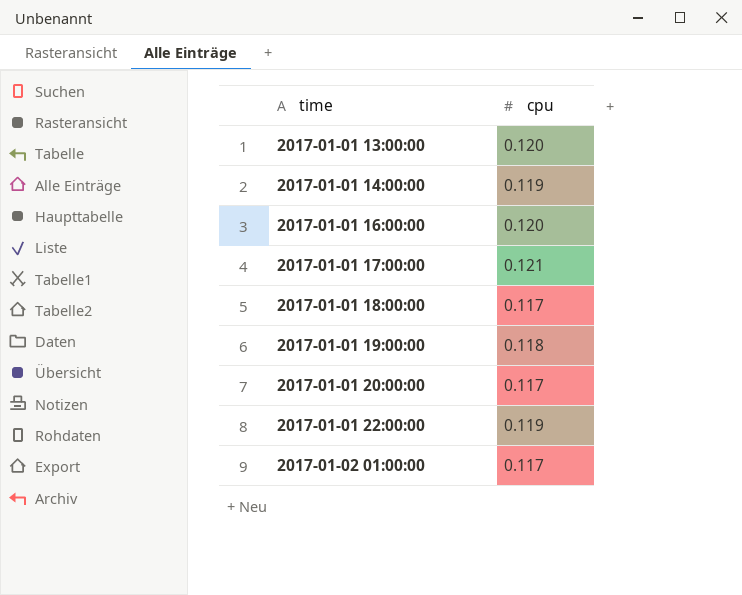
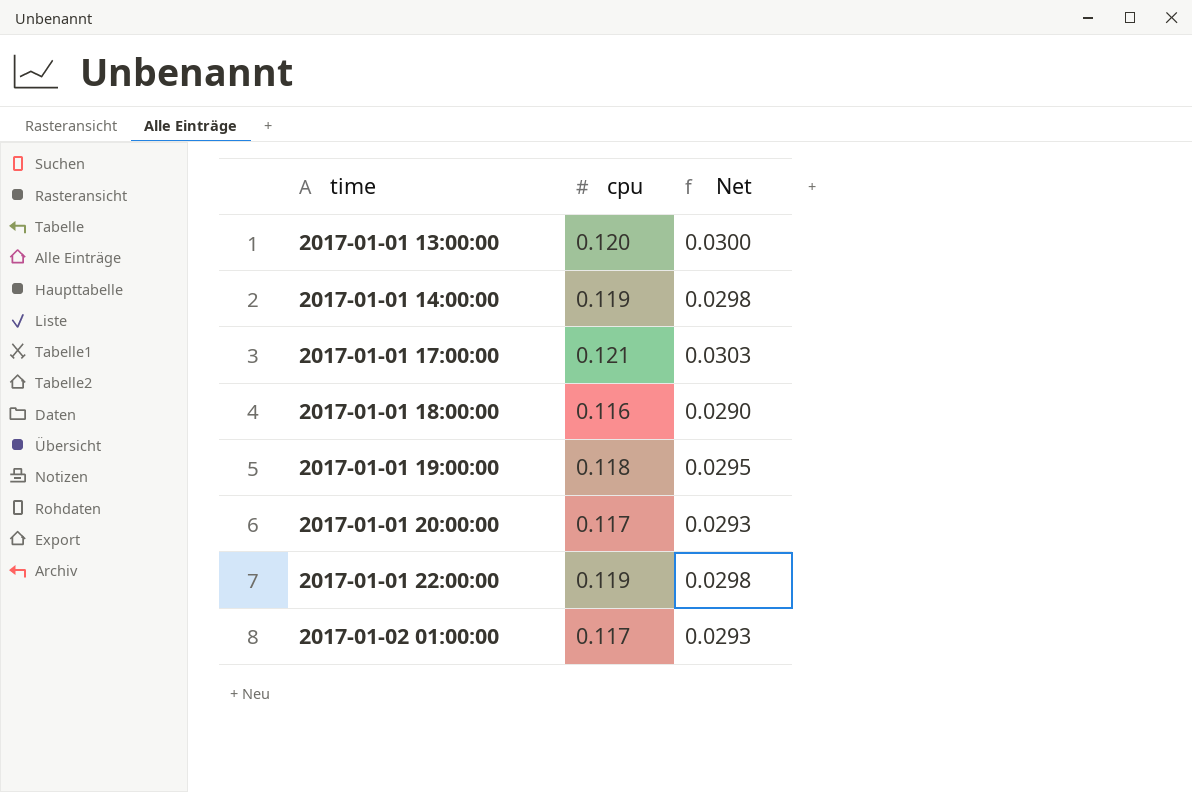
column Net | formula: none -> [cpu] * 0.25
row 2017-01-01 16:00:00: 0.120 -> none
2017-01-01 18:00:00 | cpu: 0.117 -> 0.116

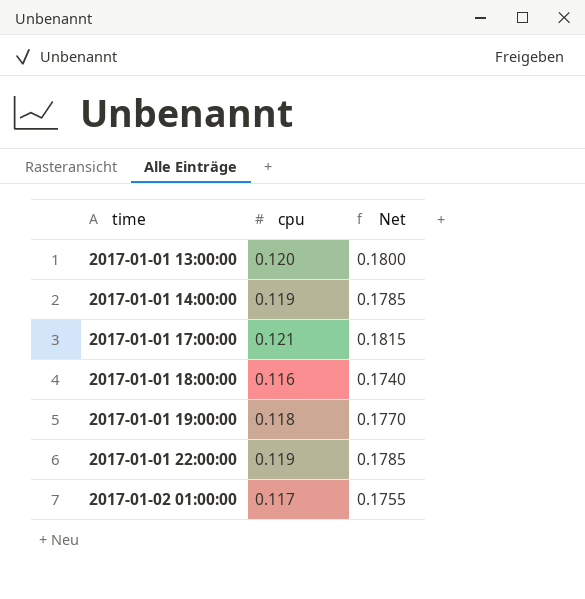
column Net | formula: [cpu] * 0.25 -> [cpu] * 1.5
row 2017-01-01 20:00:00: 0.117 | 0.0293 -> none

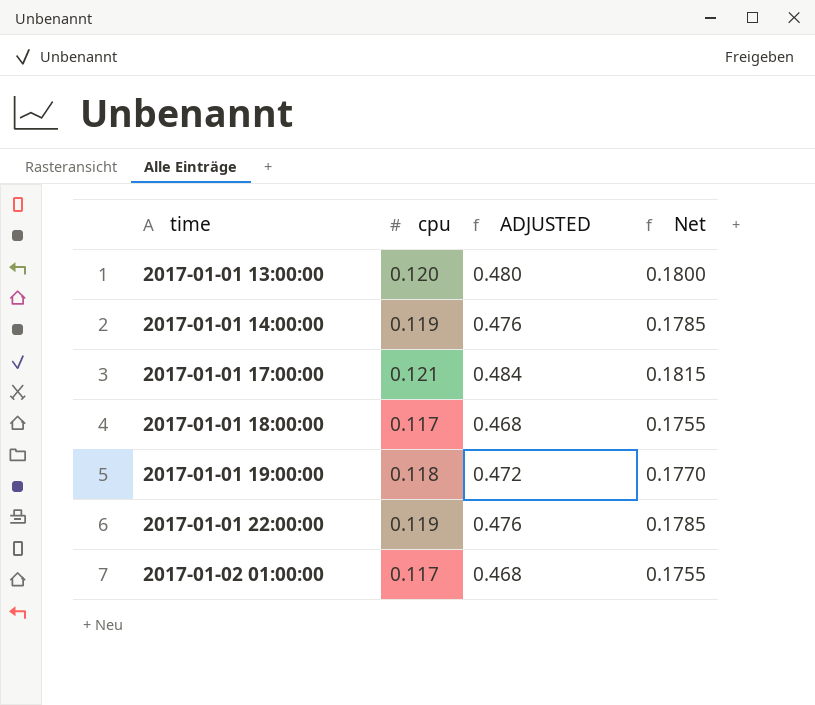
column ADJUSTED | formula: none -> [cpu] * 4
2017-01-01 18:00:00 | cpu: 0.116 -> 0.117
2017-01-01 18:00:00 | Net: 0.1740 -> 0.1755

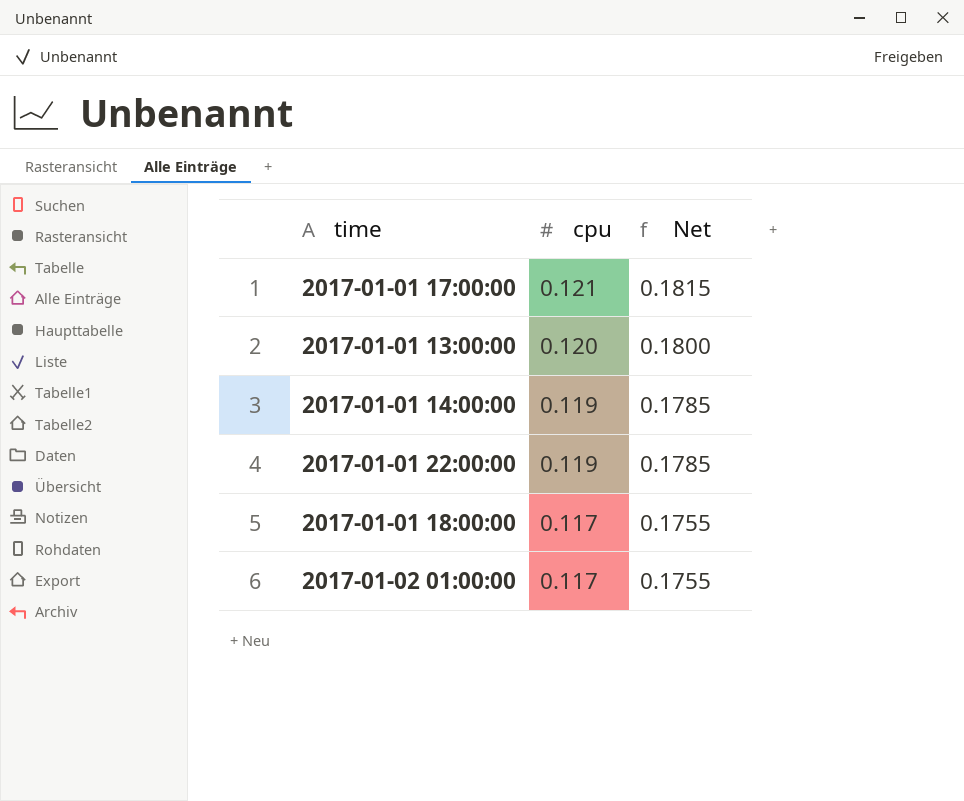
row order: time ascending -> cpu descending
column ADJUSTED | formula: [cpu] * 4 -> none
row 2017-01-01 19:00:00: 0.118 | 0.472 | 0.1770 -> none

